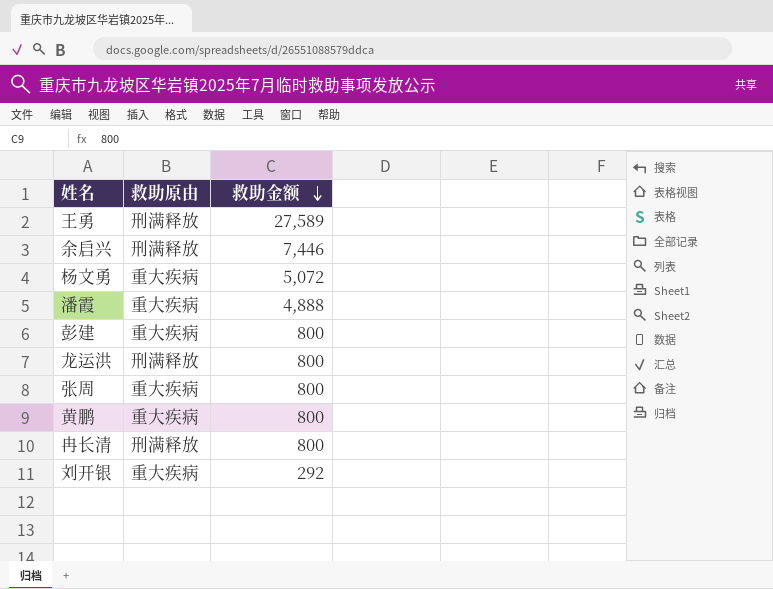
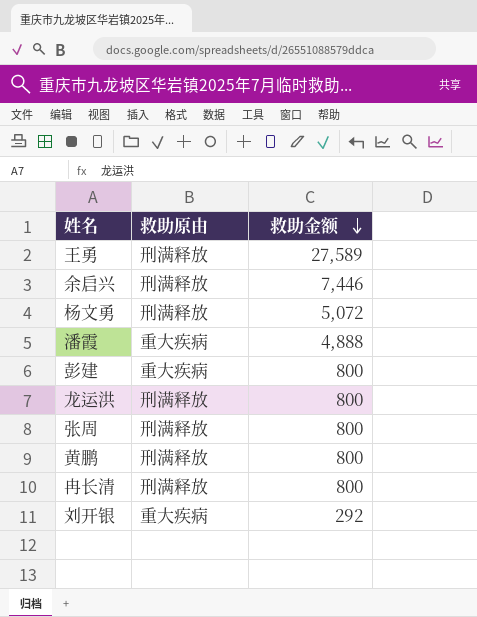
杨文勇 | 救助原由: 重大疾病 -> 刑满释放
张周 | 救助原由: 重大疾病 -> 刑满释放
黄鹏 | 救助原由: 重大疾病 -> 刑满释放

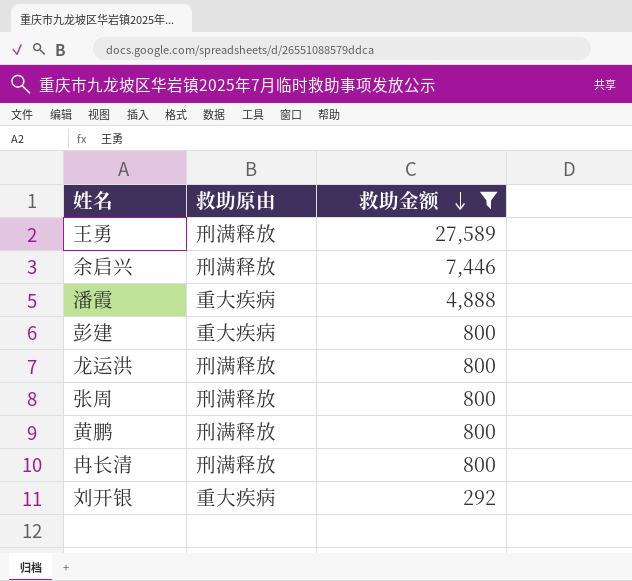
filter: none -> 救助金额 != 5,072

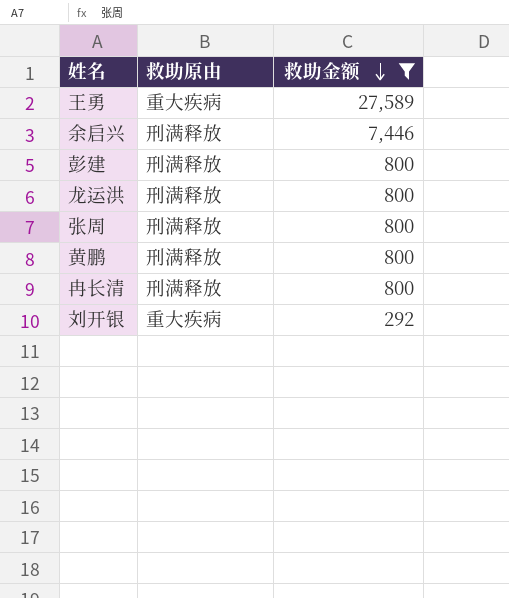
row 潘霞: 重大疾病 | 4,888 -> none
王勇 | 救助原由: 刑满释放 -> 重大疾病
彭建 | 救助原由: 重大疾病 -> 刑满释放

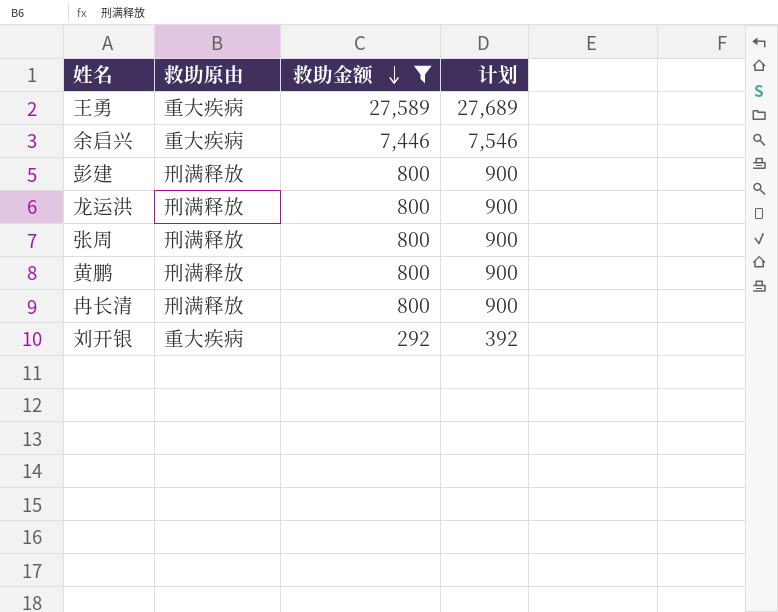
column 计划 | formula: none -> [救助金额] + 100
余启兴 | 救助原由: 刑满释放 -> 重大疾病

